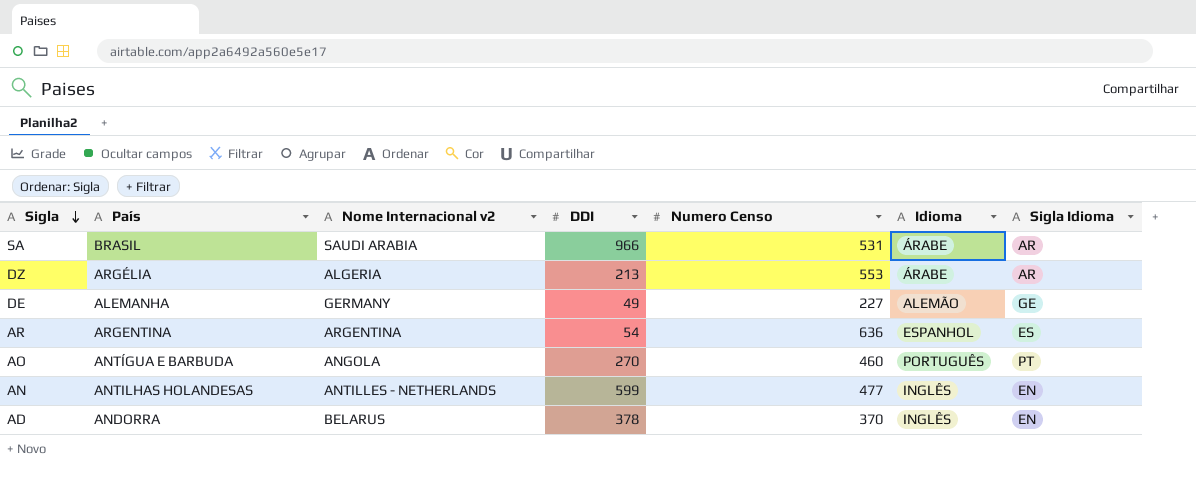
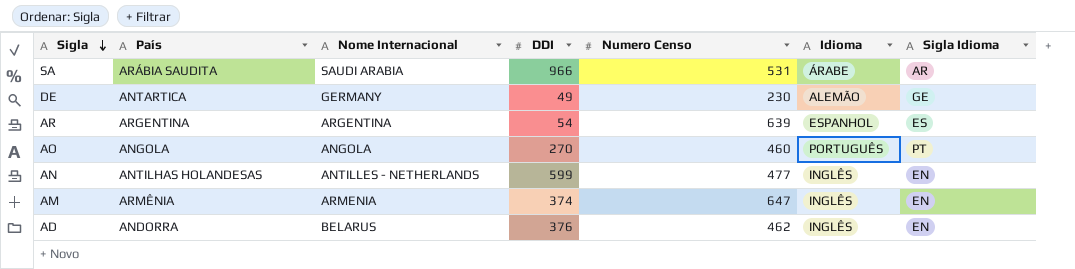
column name: Nome Internacional v2 -> Nome Internacional
row DZ: ARGÉLIA | ALGERIA | 213 | 553 | ÁRABE | AR -> none
SA | País: BRASIL -> ARÁBIA SAUDITA
DE | País: ALEMANHA -> ANTARTICA
DE | Numero Censo: 227 -> 230
AR | Numero Censo: 636 -> 639
AO | País: ANTÍGUA E BARBUDA -> ANGOLA
row AM: none -> ARMÊNIA | ARMENIA | 374 | 647 | INGLÊS | EN
AD | DDI: 378 -> 376
AD | Numero Censo: 370 -> 462

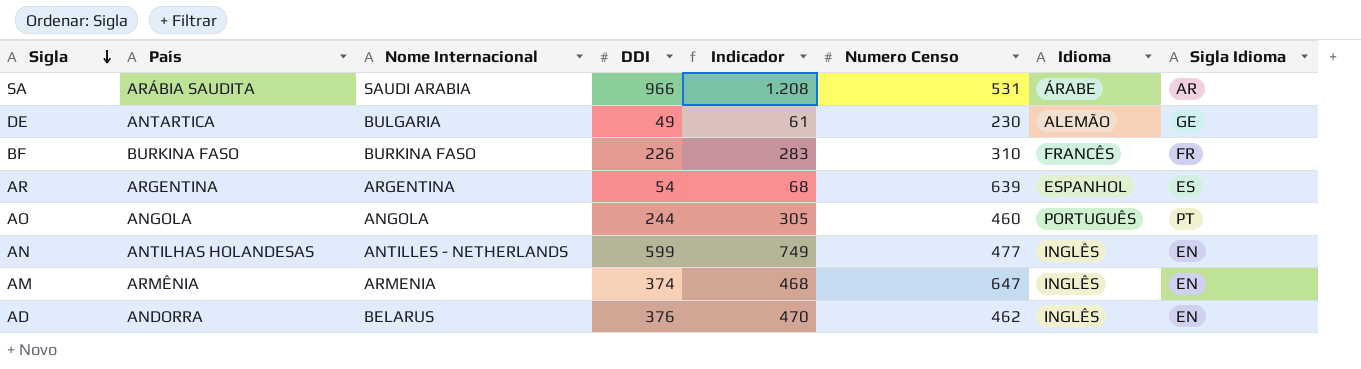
column Indicador | formula: none -> [DDI] * 1,25
DE | Nome Internacional: GERMANY -> BULGARIA
row BF: none -> BURKINA FASO | BURKINA FASO | 226 | 283 | 310 | FRANCÊS | FR
AO | DDI: 270 -> 244

